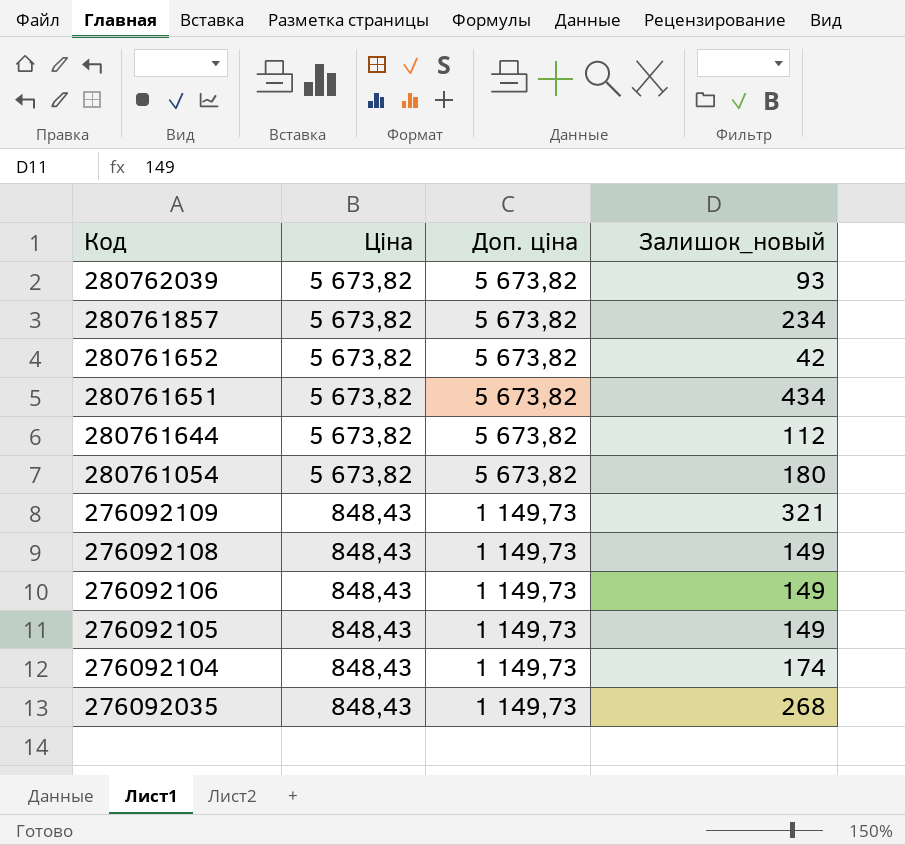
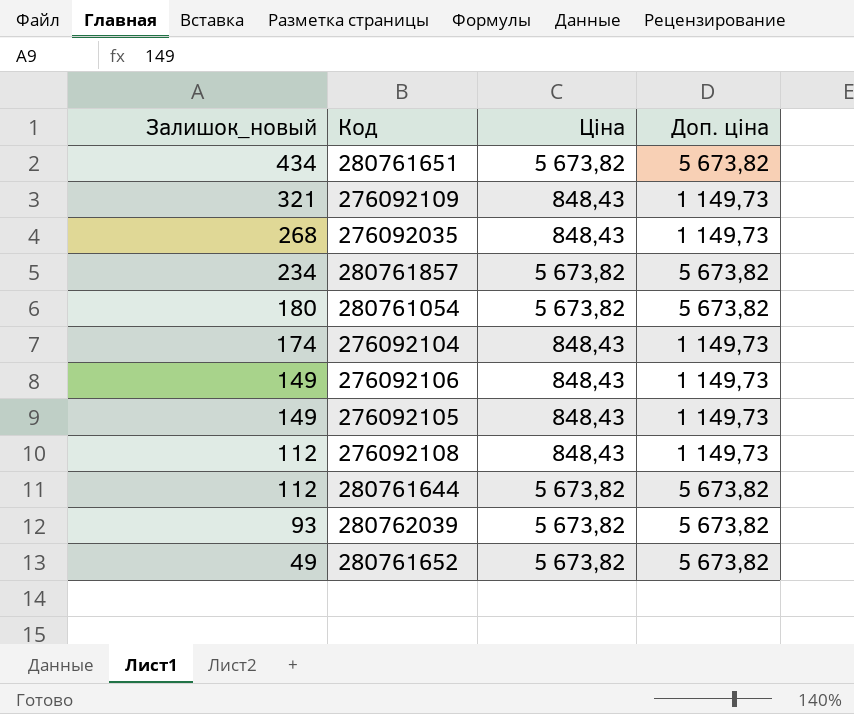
row order: Код descending -> Залишок_новый descending
column Залишок_новый | position: 4 -> 1
276092108 | Залишок_новый: 149 -> 112
280761652 | Залишок_новый: 42 -> 49

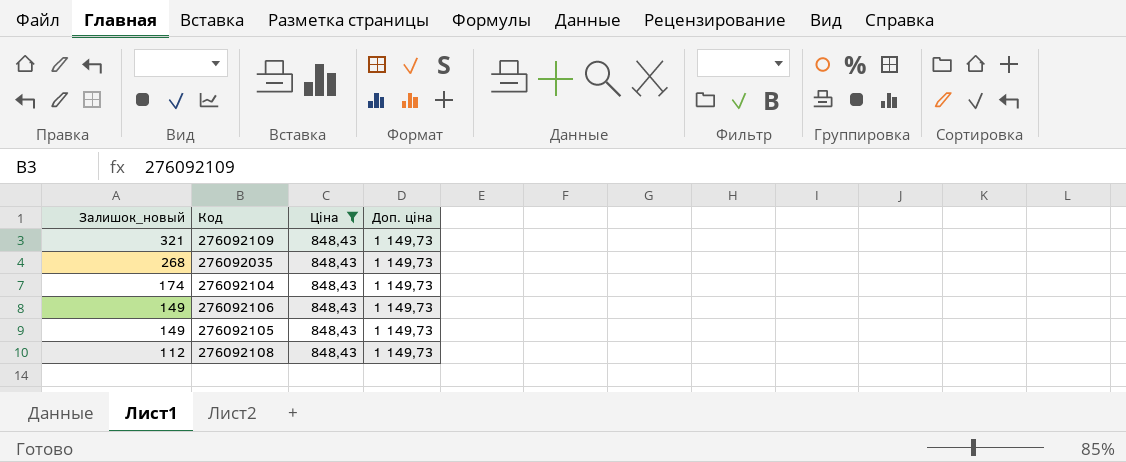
filter: none -> Ціна = 848,43

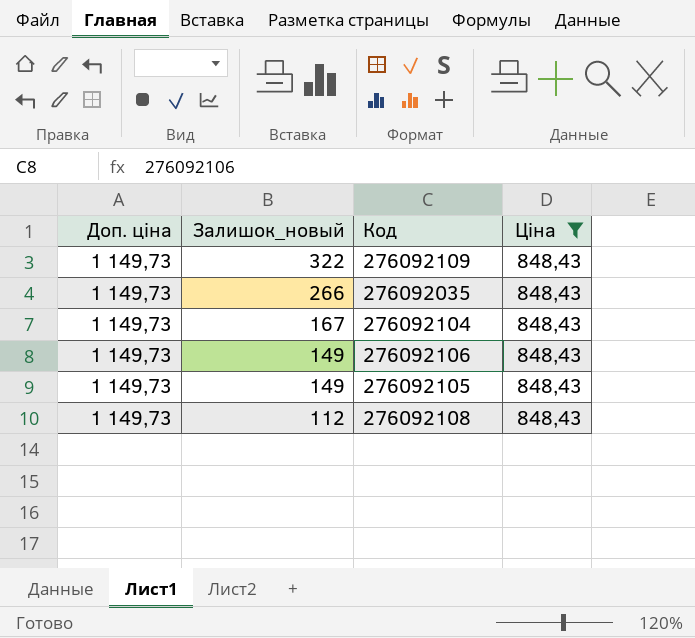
column Доп. ціна | position: 4 -> 1
276092109 | Залишок_новый: 321 -> 322
276092035 | Залишок_новый: 268 -> 266
276092104 | Залишок_новый: 174 -> 167

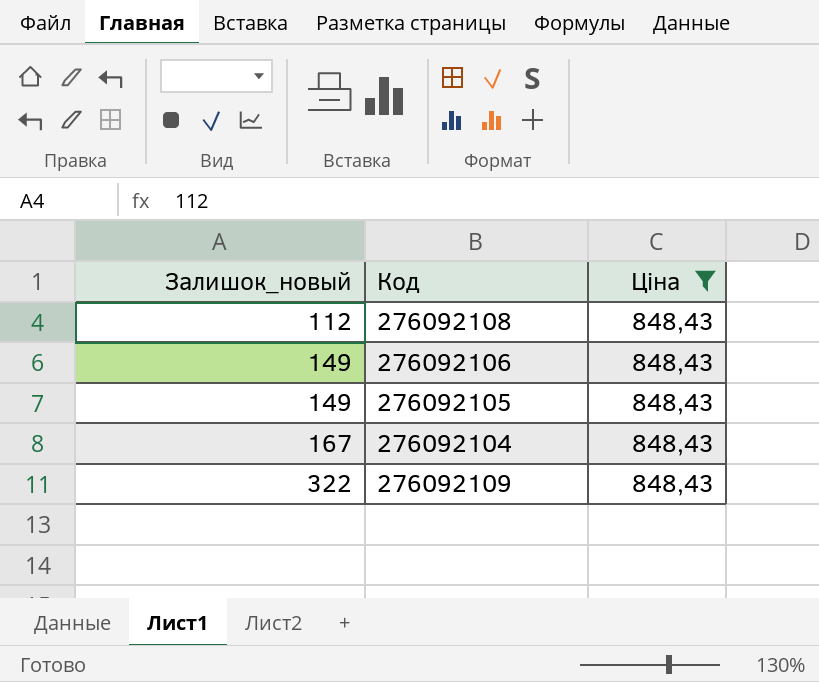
row order: Залишок_новый descending -> Залишок_новый ascending
column Доп. ціна | position: 1 -> none
row 276092035: 1 149,73 | 266 | 848,43 -> none

